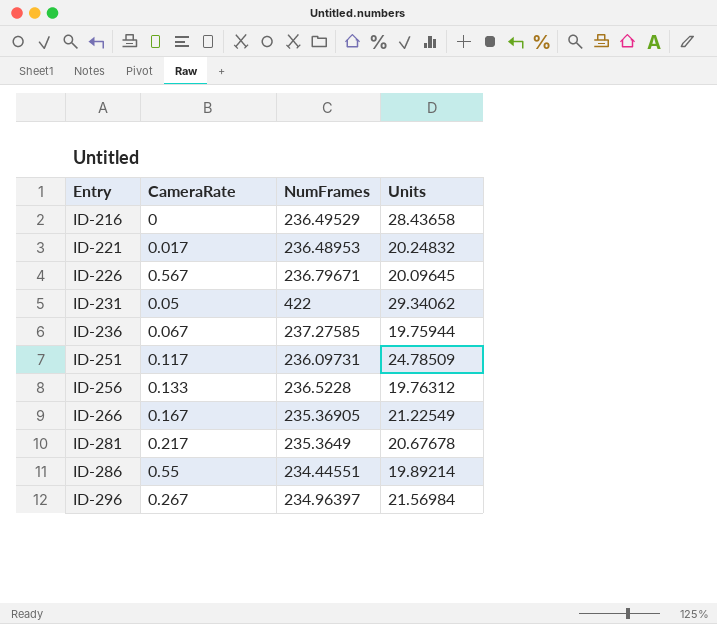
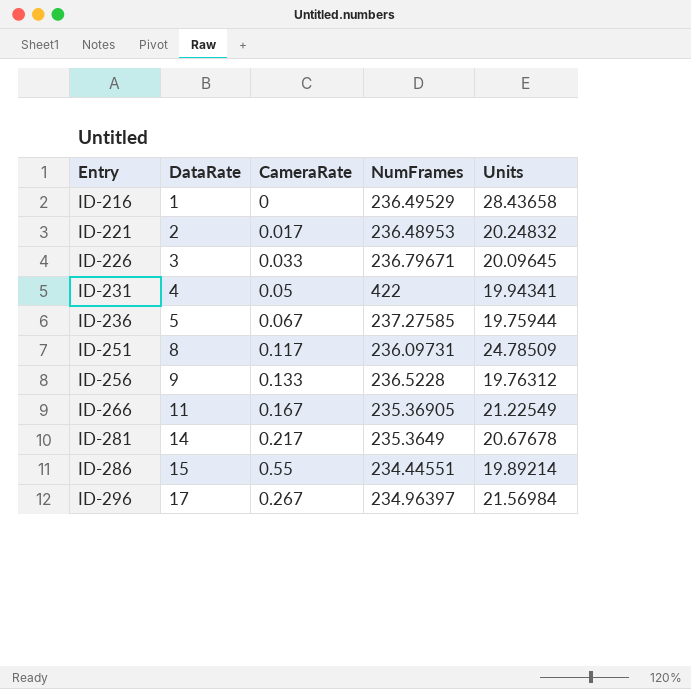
column DataRate | position: none -> 2
ID-226 | CameraRate: 0.567 -> 0.033
ID-231 | Units: 29.34062 -> 19.94341

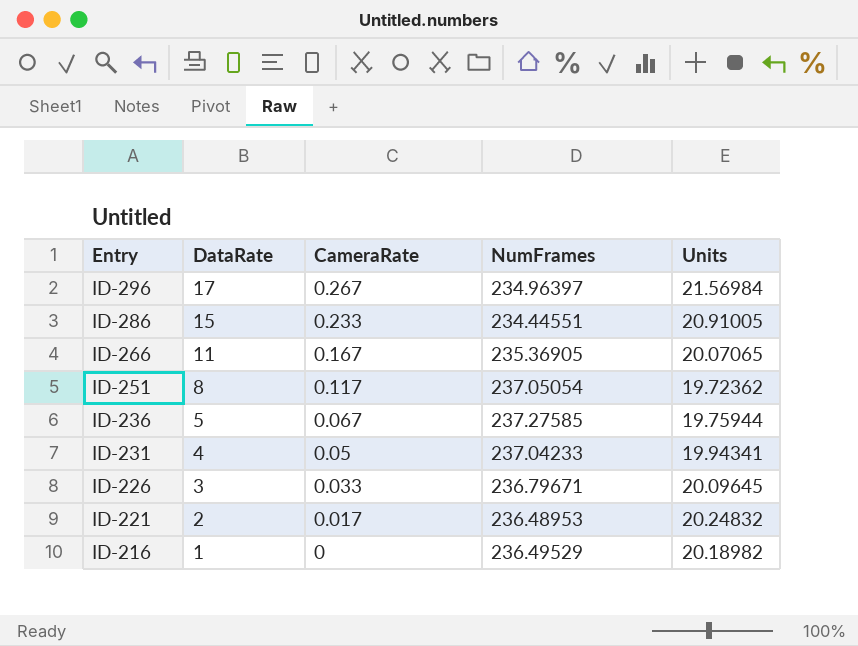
row order: Entry ascending -> Entry descending
row ID-256: 9 | 0.133 | 236.5228 | 19.76312 -> none
row ID-281: 14 | 0.217 | 235.3649 | 20.67678 -> none
ID-286 | CameraRate: 0.55 -> 0.233
ID-286 | Units: 19.89214 -> 20.91005
ID-266 | Units: 21.22549 -> 20.07065
ID-251 | NumFrames: 236.09731 -> 237.05054
ID-251 | Units: 24.78509 -> 19.72362
ID-231 | NumFrames: 422 -> 237.04233
ID-216 | Units: 28.43658 -> 20.18982

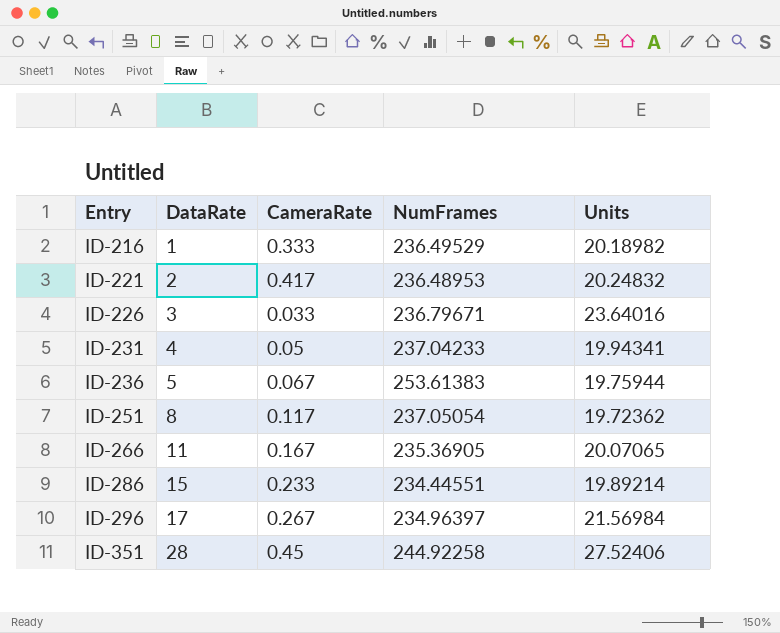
row order: Entry descending -> Entry ascending
ID-216 | CameraRate: 0 -> 0.333
ID-221 | CameraRate: 0.017 -> 0.417
ID-226 | Units: 20.09645 -> 23.64016
ID-236 | NumFrames: 237.27585 -> 253.61383
ID-286 | Units: 20.91005 -> 19.89214
row ID-351: none -> 28 | 0.45 | 244.92258 | 27.52406

